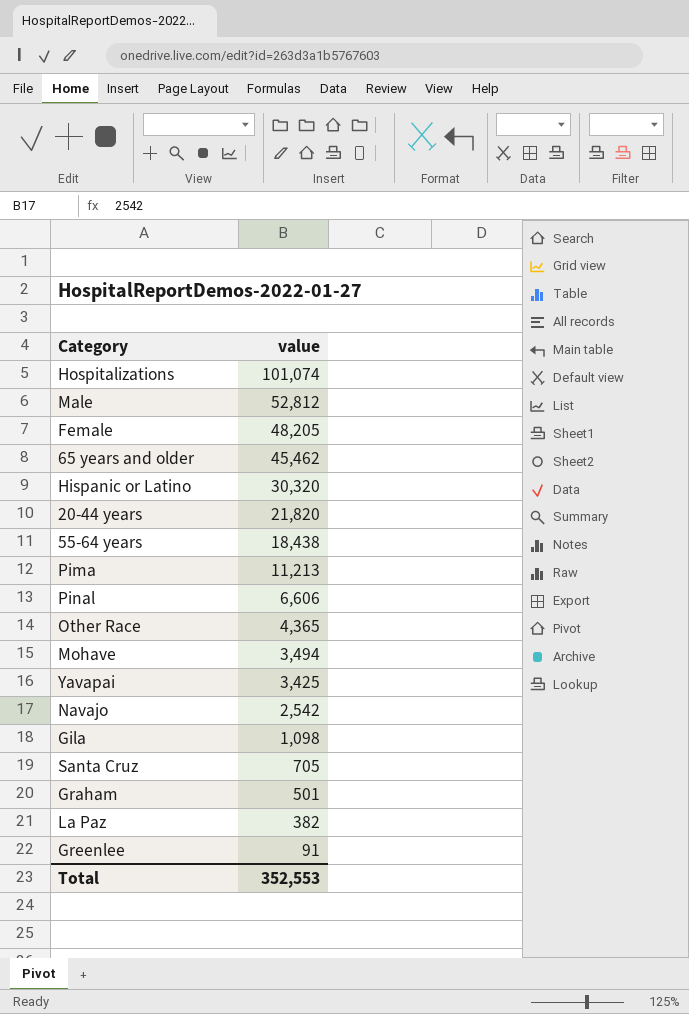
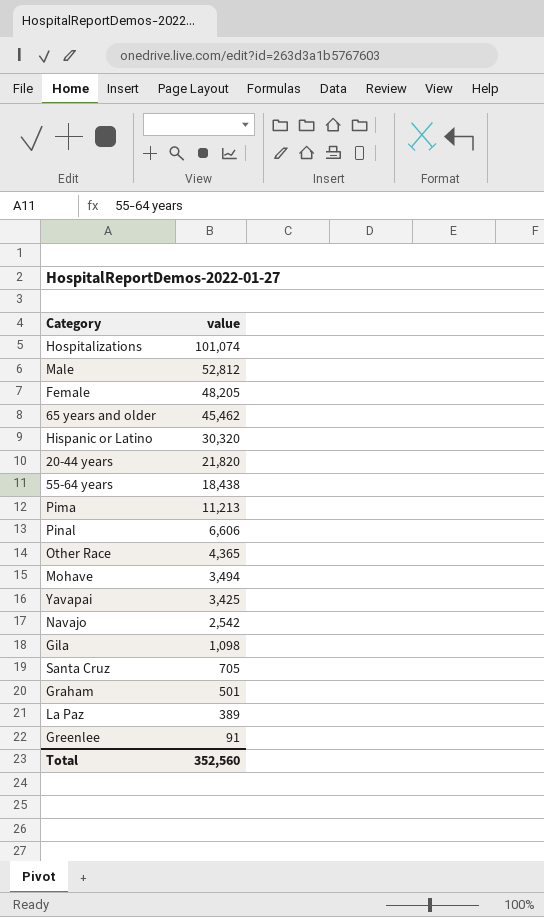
La Paz | value: 382 -> 389
Total | value: 352,553 -> 352,560

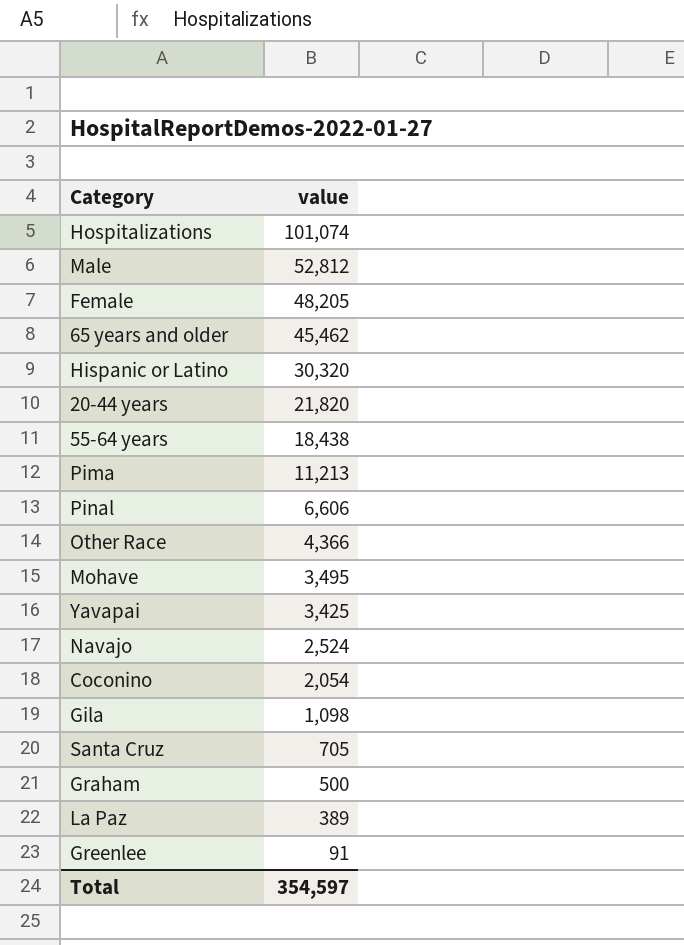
Other Race | value: 4,365 -> 4,366
Mohave | value: 3,494 -> 3,495
Navajo | value: 2,542 -> 2,524
row Coconino: none -> 2,054
Graham | value: 501 -> 500
Total | value: 352,560 -> 354,597

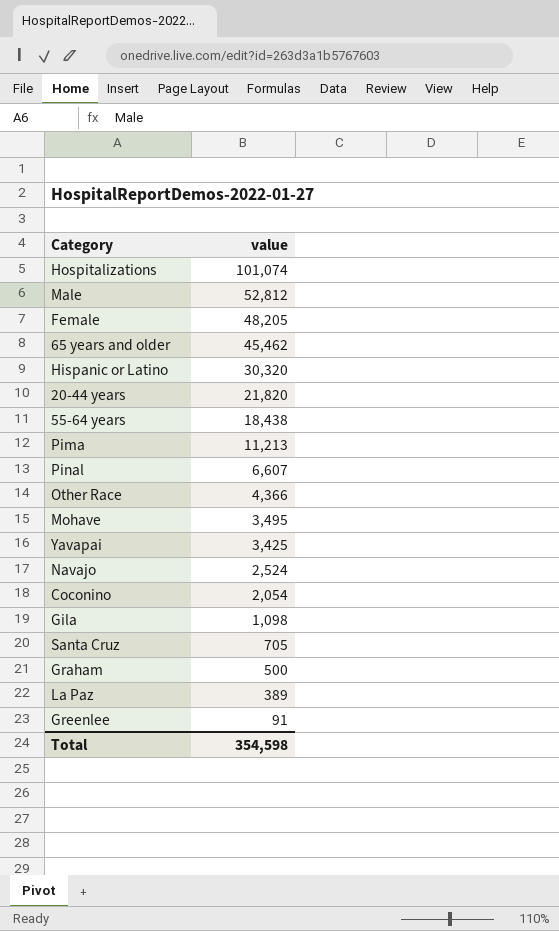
Pinal | value: 6,606 -> 6,607
Total | value: 354,597 -> 354,598

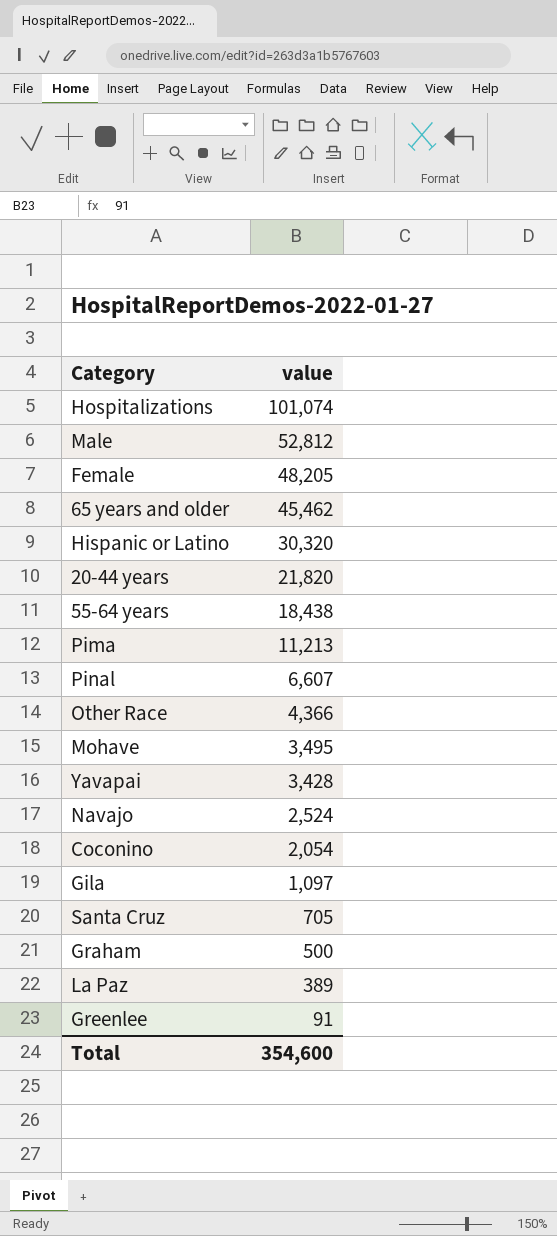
Yavapai | value: 3,425 -> 3,428
Gila | value: 1,098 -> 1,097
Total | value: 354,598 -> 354,600

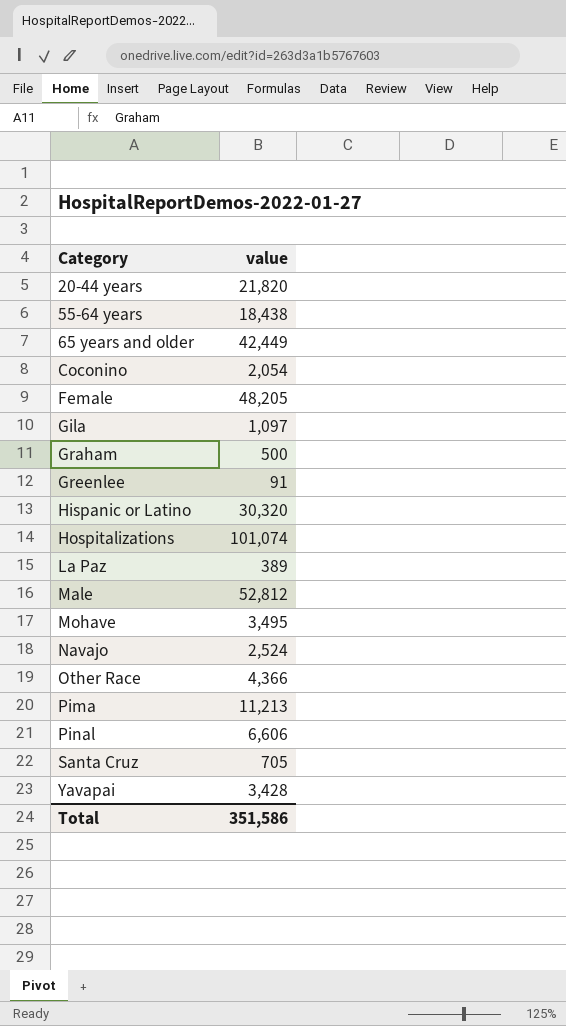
row order: value descending -> Category ascending
65 years and older | value: 45,462 -> 42,449
Pinal | value: 6,607 -> 6,606
Total | value: 354,600 -> 351,586

